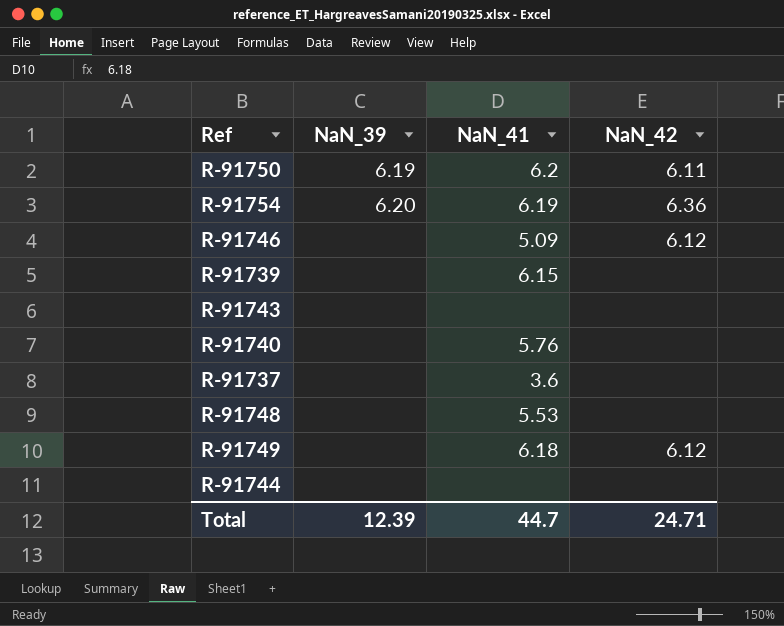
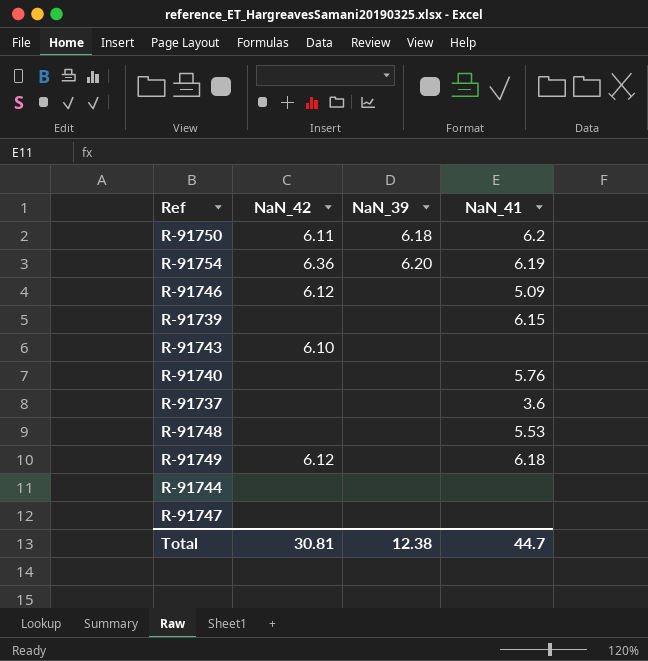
column NaN_42 | position: 4 -> 2
R-91750 | NaN_39: 6.19 -> 6.18
R-91743 | NaN_42: none -> 6.10
row R-91747: none -> none | none | none
Total | NaN_42: 24.71 -> 30.81
Total | NaN_39: 12.39 -> 12.38

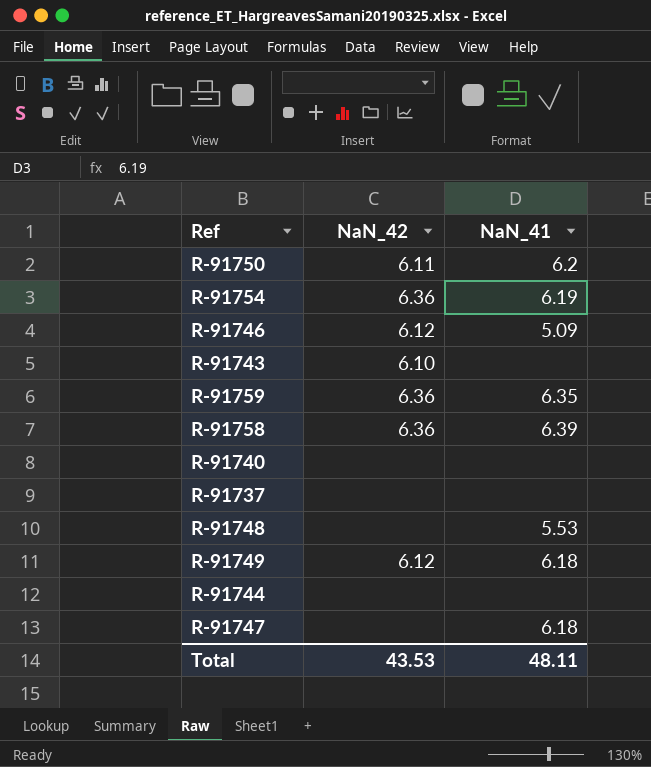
column NaN_39 | position: 3 -> none
row R-91739: none | none | 6.15 -> none
row R-91759: none -> 6.36 | 6.35
row R-91758: none -> 6.36 | 6.39
R-91740 | NaN_41: 5.76 -> none
R-91737 | NaN_41: 3.6 -> none
R-91747 | NaN_41: none -> 6.18
Total | NaN_42: 30.81 -> 43.53
Total | NaN_41: 44.7 -> 48.11

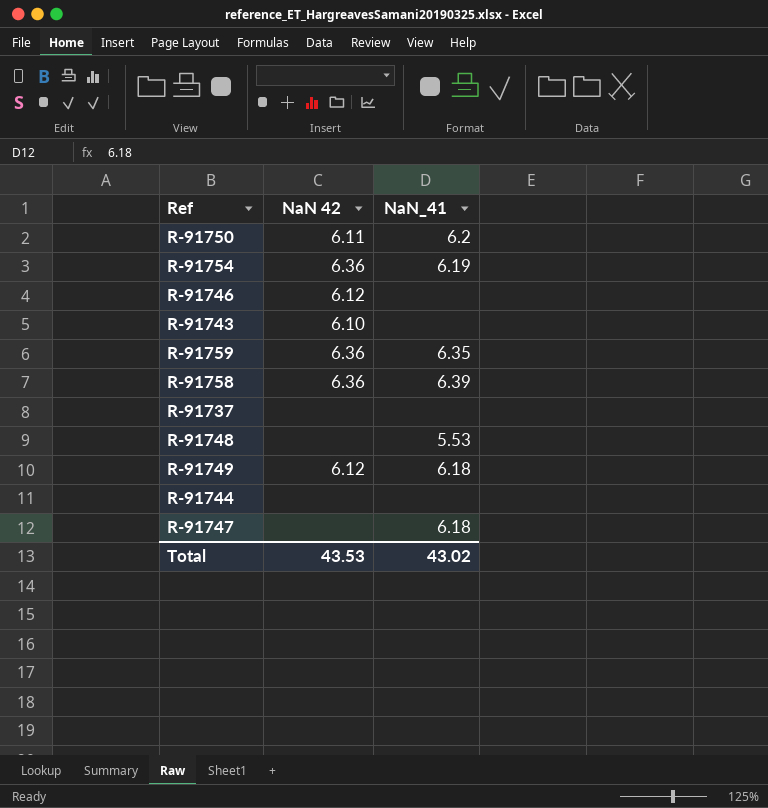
column name: NaN_42 -> NaN 42
row R-91740: none | none -> none
R-91746 | NaN_41: 5.09 -> none
Total | NaN_41: 48.11 -> 43.02

